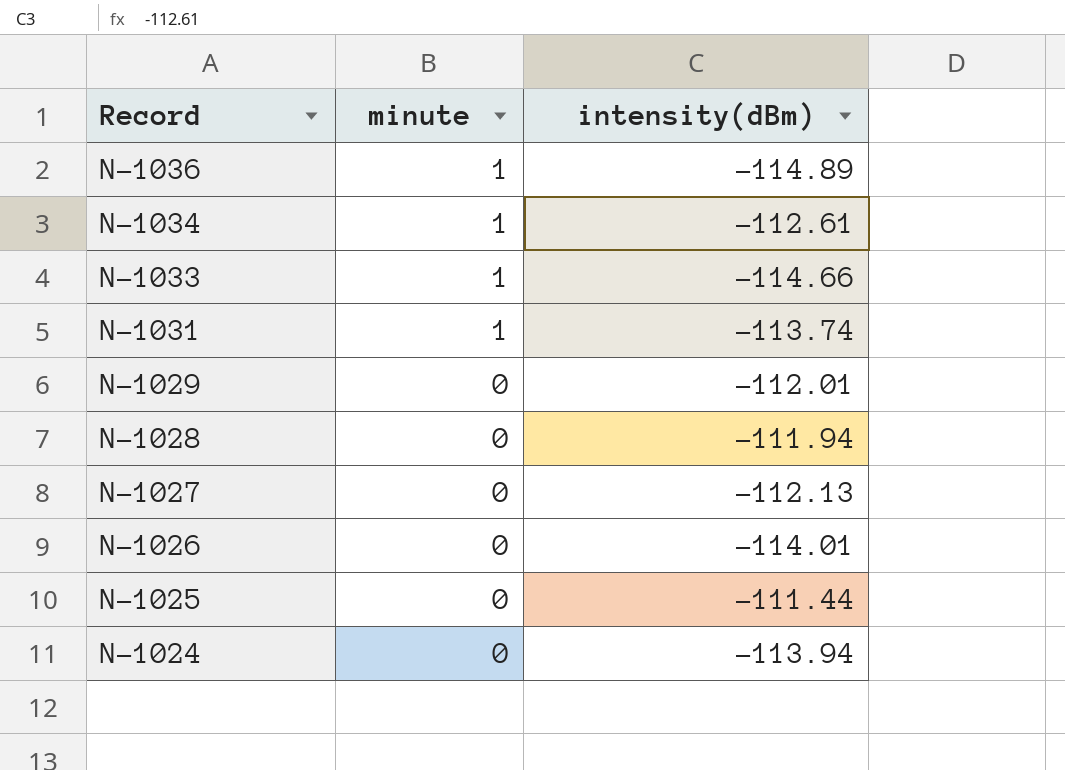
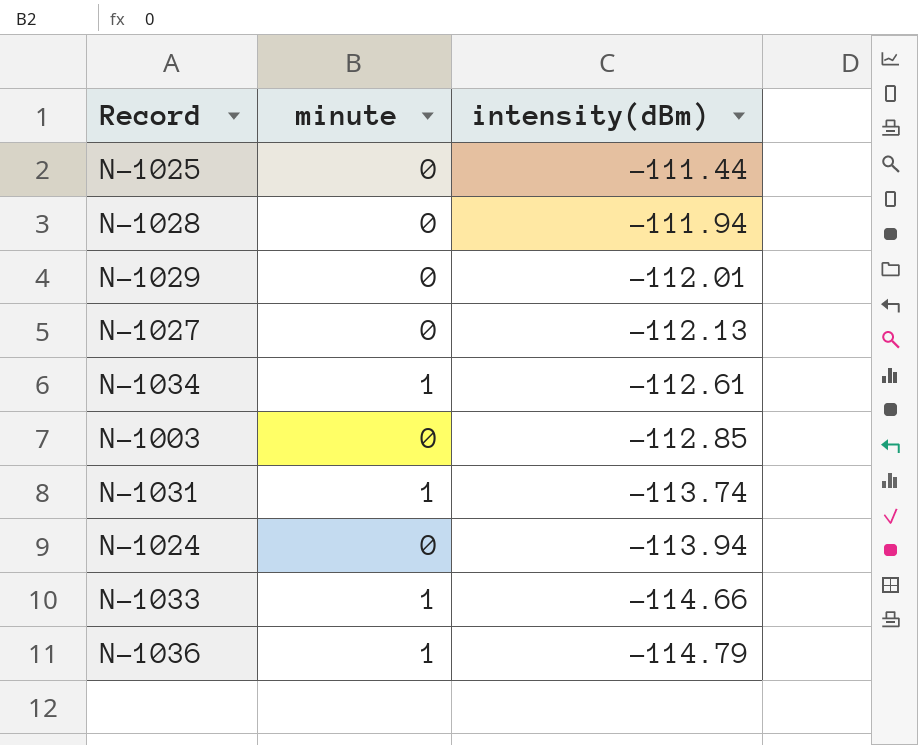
row order: Record descending -> intensity(dBm) descending
row N-1026: 0 | -114.01 -> none
row N-1003: none -> 0 | -112.85
N-1036 | intensity(dBm): -114.89 -> -114.79

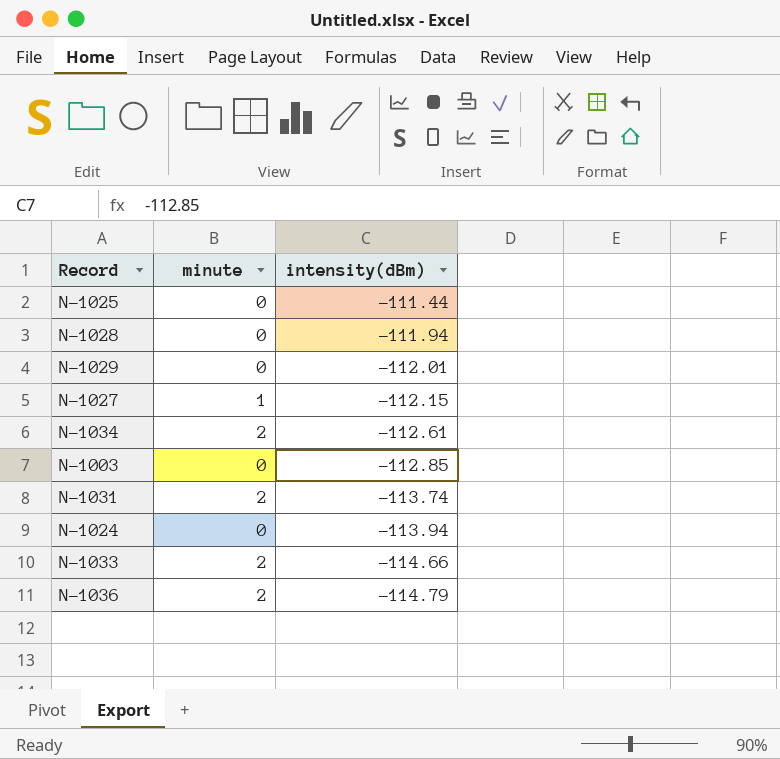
N-1027 | minute: 0 -> 1
N-1027 | intensity(dBm): -112.13 -> -112.15
N-1034 | minute: 1 -> 2
N-1031 | minute: 1 -> 2
N-1033 | minute: 1 -> 2
N-1036 | minute: 1 -> 2

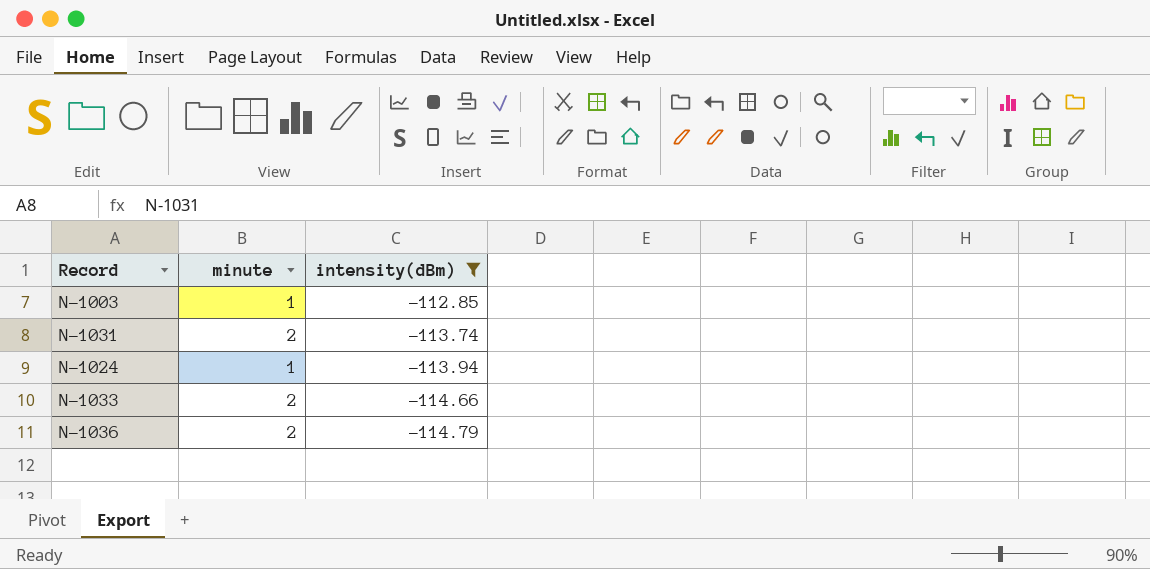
filter: none -> intensity(dBm) <= -112.85
N-1003 | minute: 0 -> 1
N-1024 | minute: 0 -> 1

